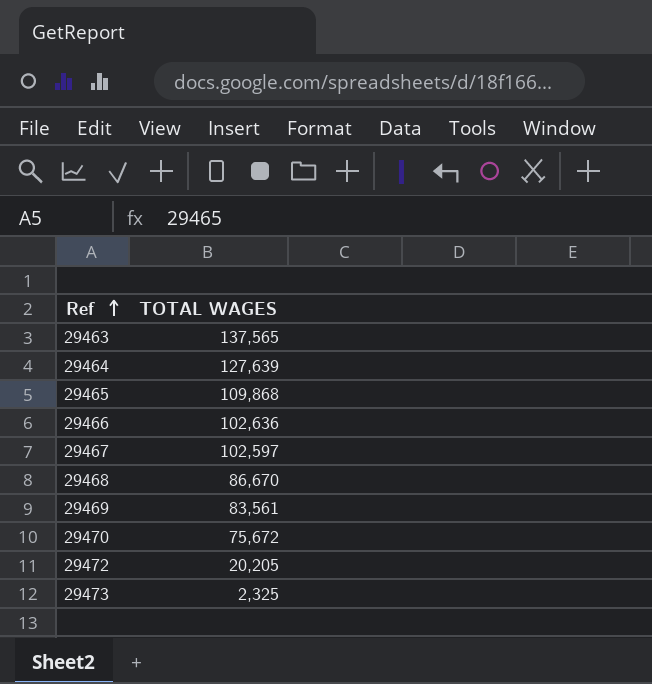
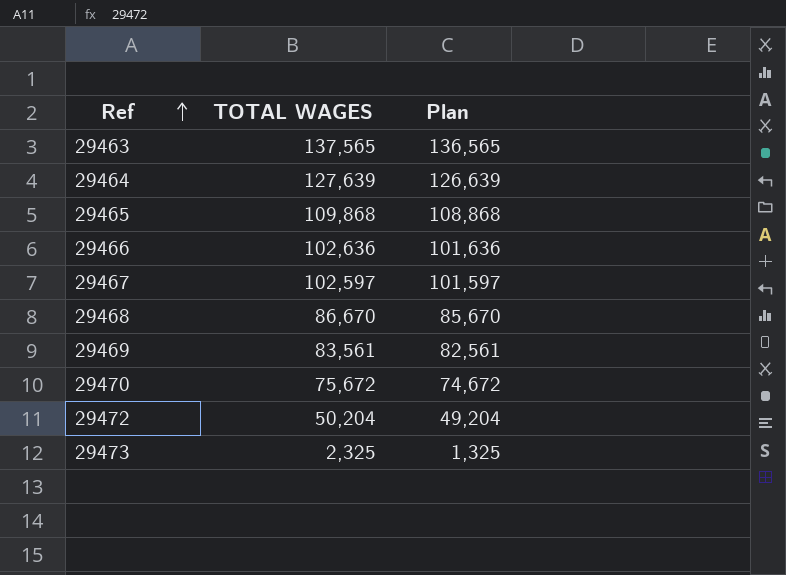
column Plan | formula: none -> [TOTAL WAGES] - 1000
29472 | TOTAL WAGES: 20,205 -> 50,204

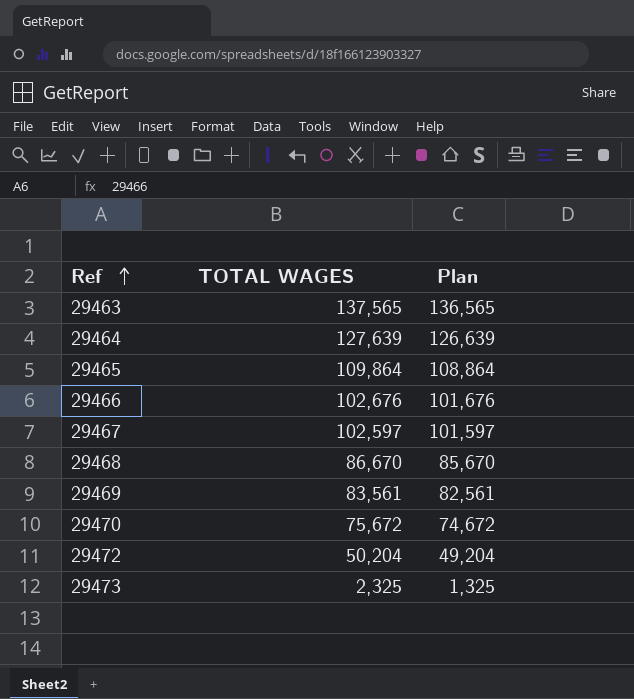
29465 | TOTAL WAGES: 109,868 -> 109,864
29465 | Plan: 108,868 -> 108,864
29466 | TOTAL WAGES: 102,636 -> 102,676
29466 | Plan: 101,636 -> 101,676

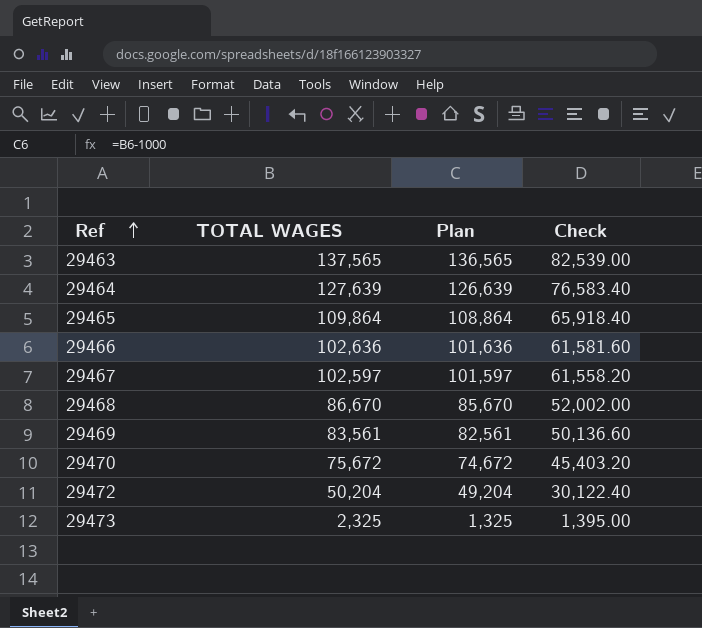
column Check | formula: none -> [TOTAL WAGES] * 0.6
29466 | TOTAL WAGES: 102,676 -> 102,636
29466 | Plan: 101,676 -> 101,636

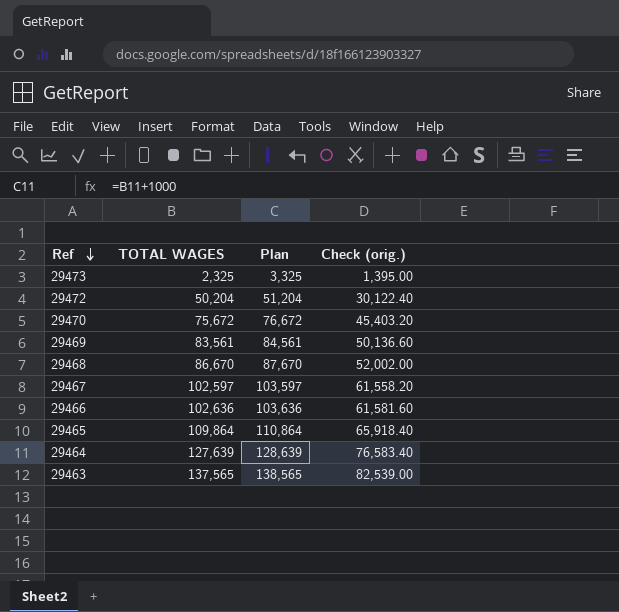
row order: Ref ascending -> Ref descending
column Plan | formula: [TOTAL WAGES] - 1000 -> [TOTAL WAGES] + 1000
column name: Check -> Check (orig.)

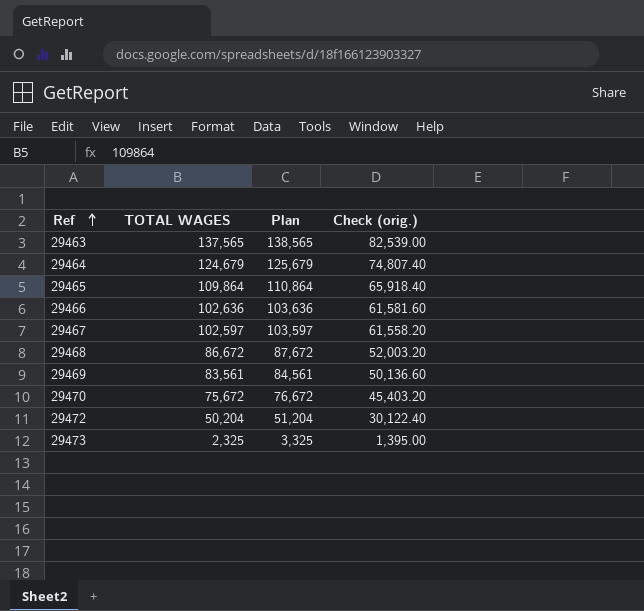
row order: Ref descending -> Ref ascending
29464 | TOTAL WAGES: 127,639 -> 124,679
29464 | Plan: 128,639 -> 125,679
29464 | Check (orig.): 76,583.40 -> 74,807.40
29468 | TOTAL WAGES: 86,670 -> 86,672
29468 | Plan: 87,670 -> 87,672
29468 | Check (orig.): 52,002.00 -> 52,003.20

